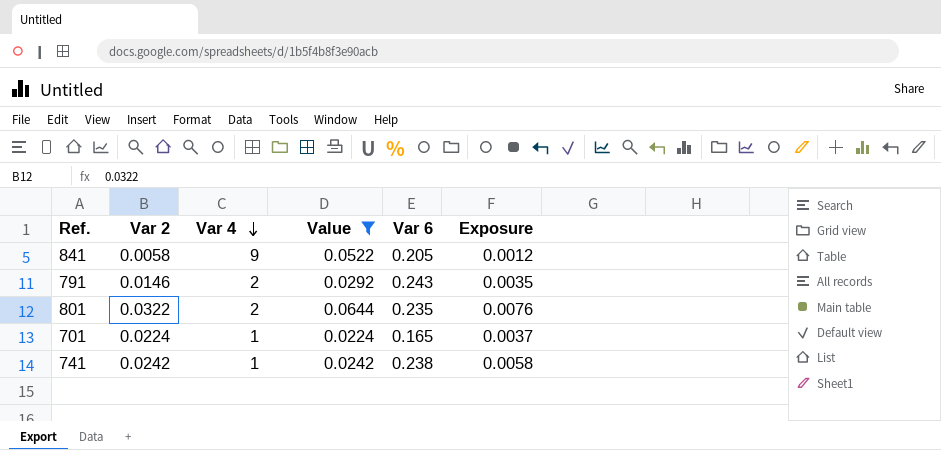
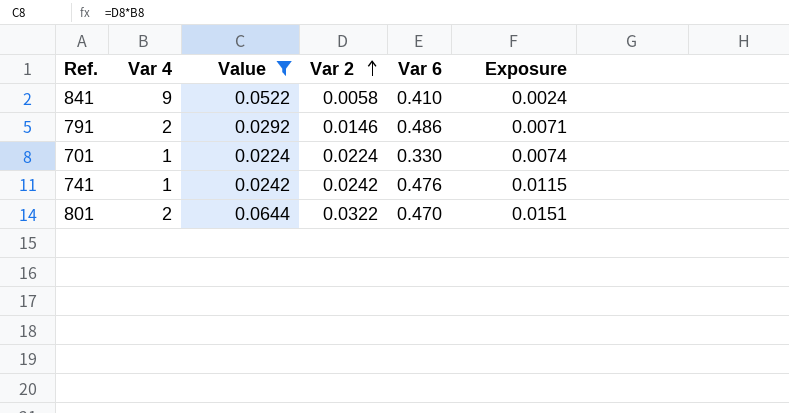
row order: Var 4 descending -> Var 2 ascending
column Var 2 | position: 2 -> 4
841 | Var 6: 0.205 -> 0.410
841 | Exposure: 0.0012 -> 0.0024
791 | Var 6: 0.243 -> 0.486
791 | Exposure: 0.0035 -> 0.0071
701 | Var 6: 0.165 -> 0.330
701 | Exposure: 0.0037 -> 0.0074
741 | Var 6: 0.238 -> 0.476
741 | Exposure: 0.0058 -> 0.0115
801 | Var 6: 0.235 -> 0.470
801 | Exposure: 0.0076 -> 0.0151

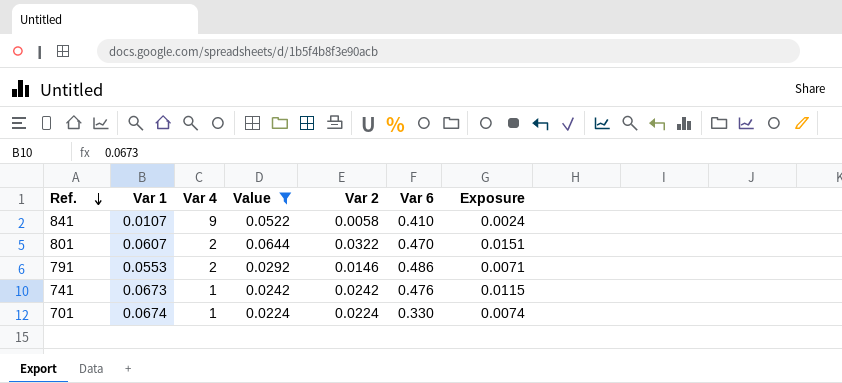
row order: Var 2 ascending -> Ref. descending
column Var 1 | position: none -> 2

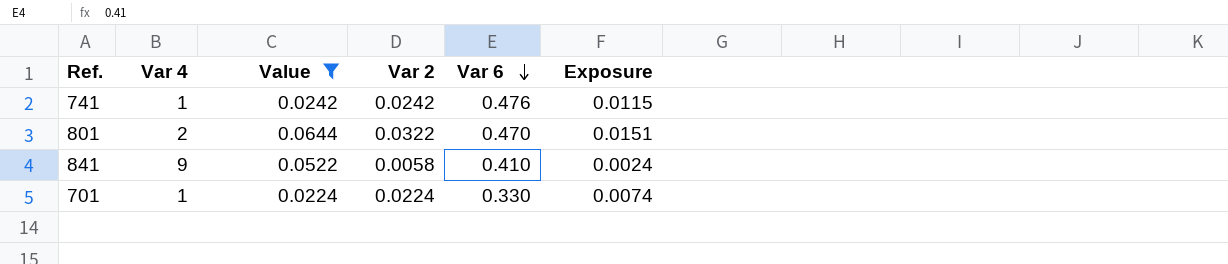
row order: Ref. descending -> Var 6 descending
column Var 1 | position: 2 -> none
row 791: 0.0553 | 2 | 0.0292 | 0.0146 | 0.486 | 0.0071 -> none

